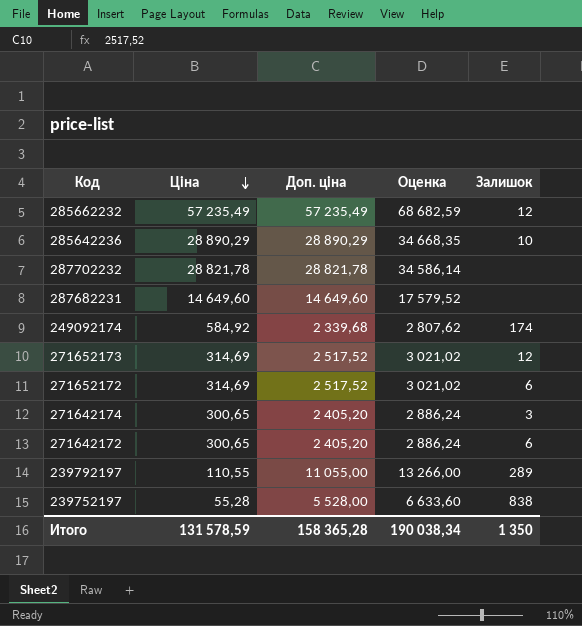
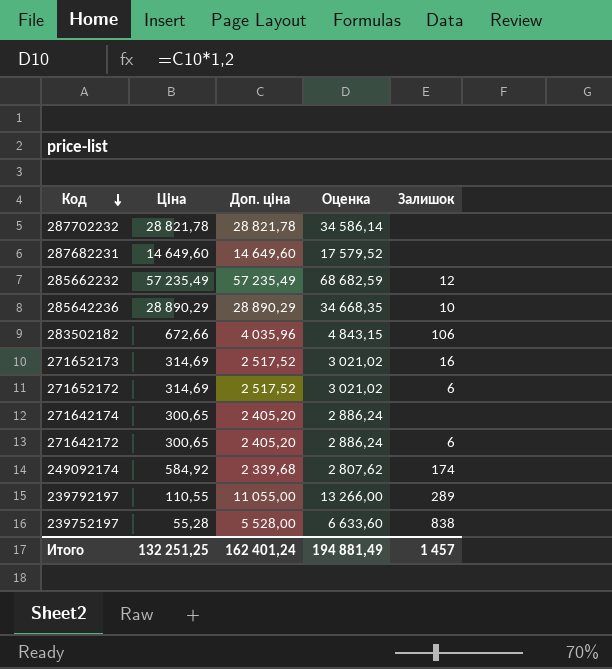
row order: Ціна descending -> Код descending
row 283502182: none -> 672,66 | 4 035,96 | 4 843,15 | 106
271652173 | Залишок: 12 -> 16
271642174 | Залишок: 3 -> none
Итого | Ціна: 131 578,59 -> 132 251,25
Итого | Доп. ціна: 158 365,28 -> 162 401,24
Итого | Оценка: 190 038,34 -> 194 881,49
Итого | Залишок: 1 350 -> 1 457

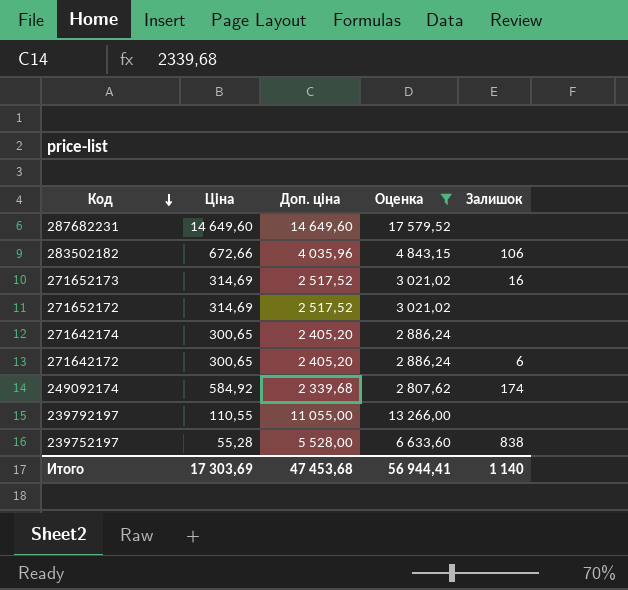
filter: none -> Оценка <= 17 579,52
271652172 | Залишок: 6 -> none
239792197 | Залишок: 289 -> none
Итого | Ціна: 132 251,25 -> 17 303,69
Итого | Доп. ціна: 162 401,24 -> 47 453,68
Итого | Оценка: 194 881,49 -> 56 944,41
Итого | Залишок: 1 457 -> 1 140

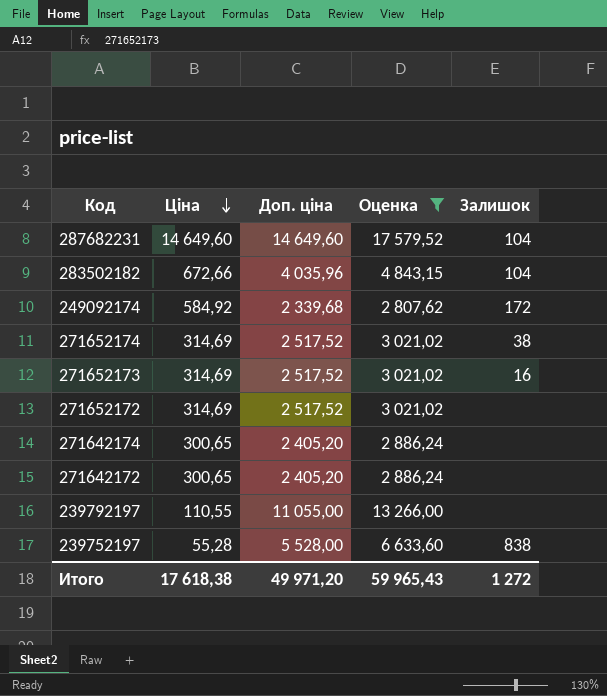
row order: Код descending -> Ціна descending
287682231 | Залишок: none -> 104
283502182 | Залишок: 106 -> 104
249092174 | Залишок: 174 -> 172
row 271652174: none -> 314,69 | 2 517,52 | 3 021,02 | 38
271642172 | Залишок: 6 -> none
Итого | Ціна: 17 303,69 -> 17 618,38
Итого | Доп. ціна: 47 453,68 -> 49 971,20
Итого | Оценка: 56 944,41 -> 59 965,43
Итого | Залишок: 1 140 -> 1 272

